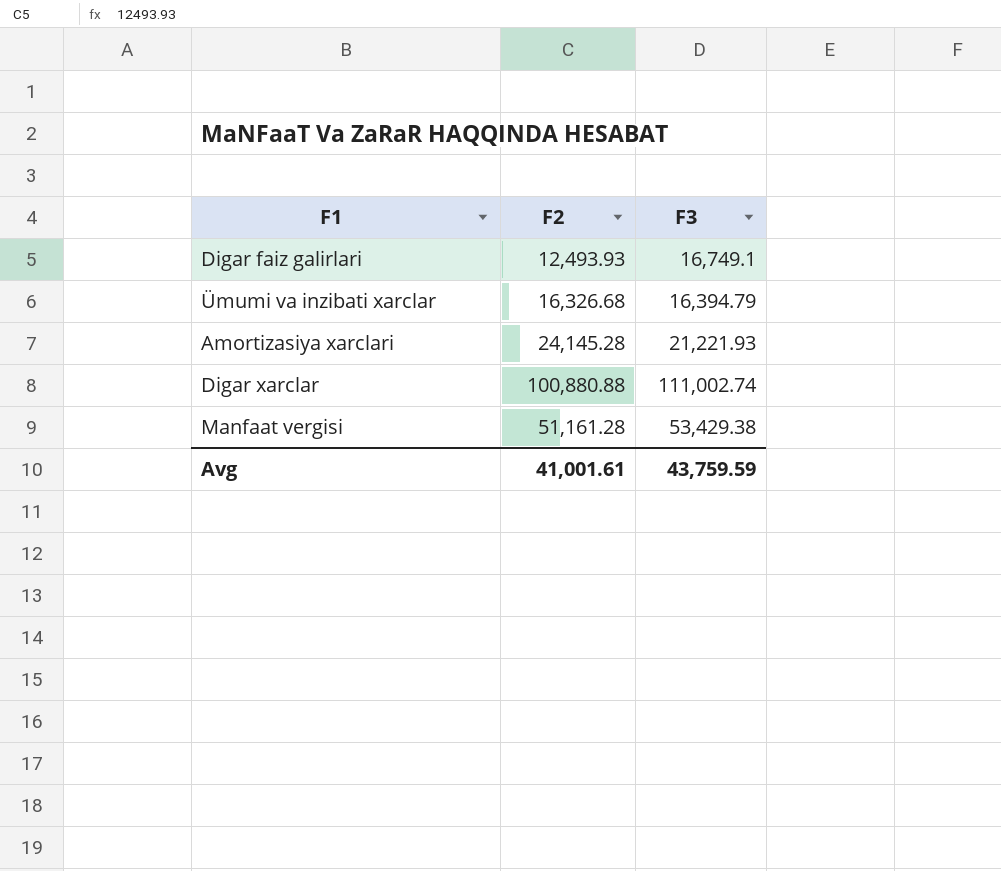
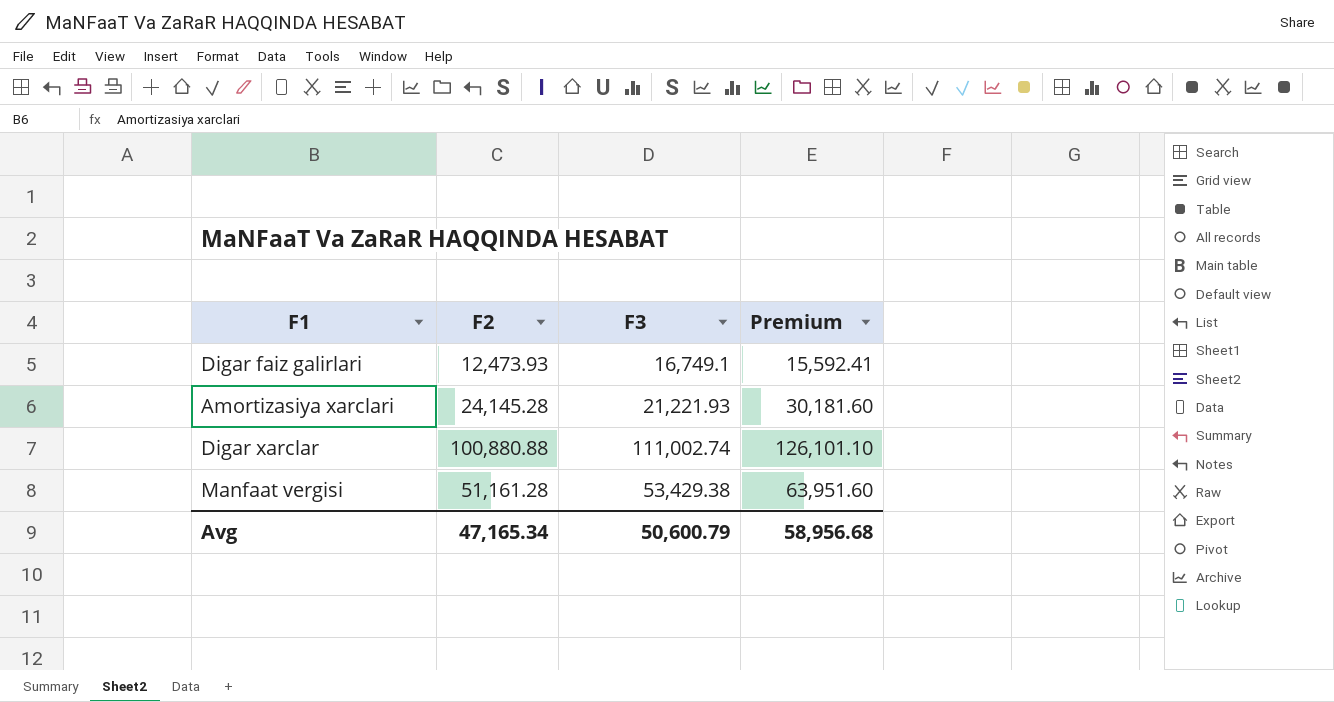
column Premium | formula: none -> [F2] * 1.25
row Ümumi va inzibati xarclar: 16,326.68 | 16,394.79 -> none
Digar faiz galirlari | F2: 12,493.93 -> 12,473.93
Avg | F2: 41,001.61 -> 47,165.34
Avg | F3: 43,759.59 -> 50,600.79

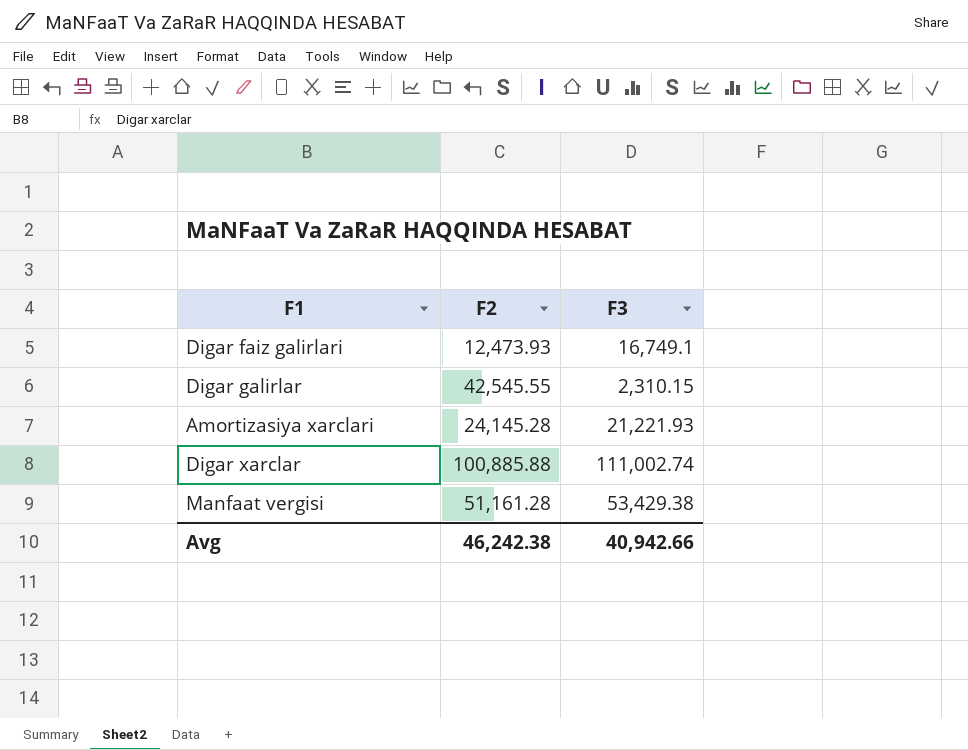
column Premium | formula: [F2] * 1.25 -> none
row Digar galirlar: none -> 42,545.55 | 2,310.15
Digar xarclar | F2: 100,880.88 -> 100,885.88
Avg | F2: 47,165.34 -> 46,242.38
Avg | F3: 50,600.79 -> 40,942.66

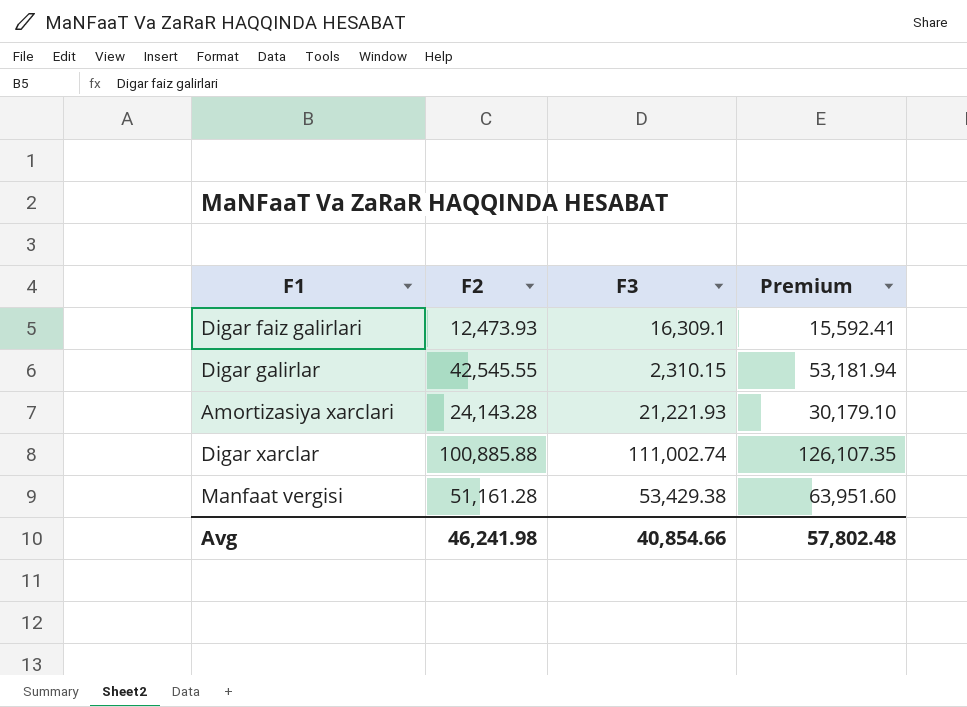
column Premium | formula: none -> [F2] * 1.25
Digar faiz galirlari | F3: 16,749.1 -> 16,309.1
Amortizasiya xarclari | F2: 24,145.28 -> 24,143.28
Avg | F2: 46,242.38 -> 46,241.98
Avg | F3: 40,942.66 -> 40,854.66

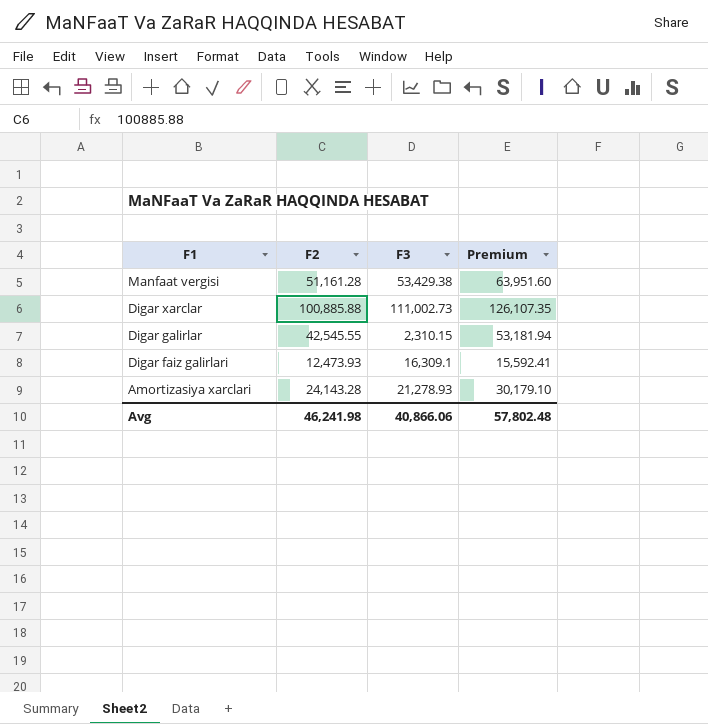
row order: none -> F1 descending
Digar xarclar | F3: 111,002.74 -> 111,002.73
Amortizasiya xarclari | F3: 21,221.93 -> 21,278.93
Avg | F3: 40,854.66 -> 40,866.06

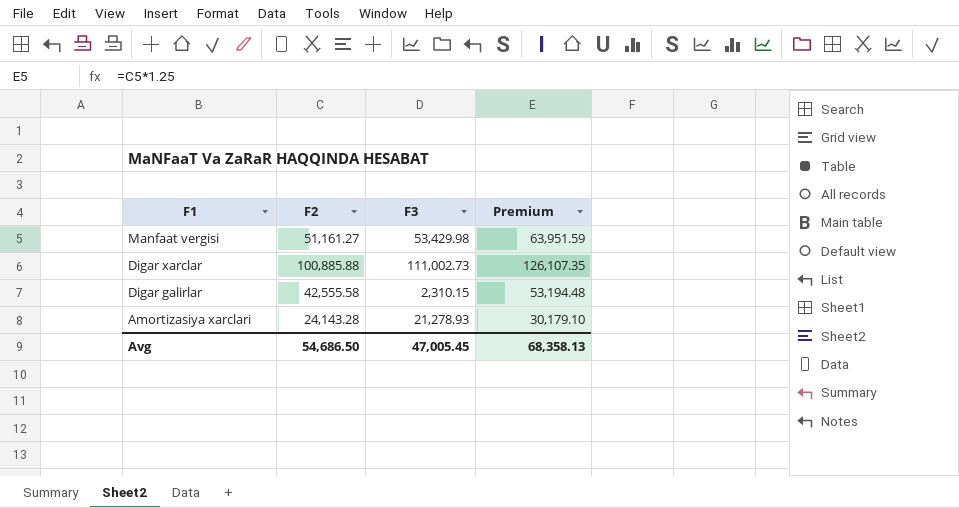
row Digar faiz galirlari: 12,473.93 | 16,309.1 | 15,592.41 -> none
Manfaat vergisi | F2: 51,161.28 -> 51,161.27
Manfaat vergisi | F3: 53,429.38 -> 53,429.98
Manfaat vergisi | Premium: 63,951.60 -> 63,951.59
Digar galirlar | F2: 42,545.55 -> 42,555.58
Digar galirlar | Premium: 53,181.94 -> 53,194.48
Avg | F2: 46,241.98 -> 54,686.50
Avg | F3: 40,866.06 -> 47,005.45
Avg | Premium: 57,802.48 -> 68,358.13

